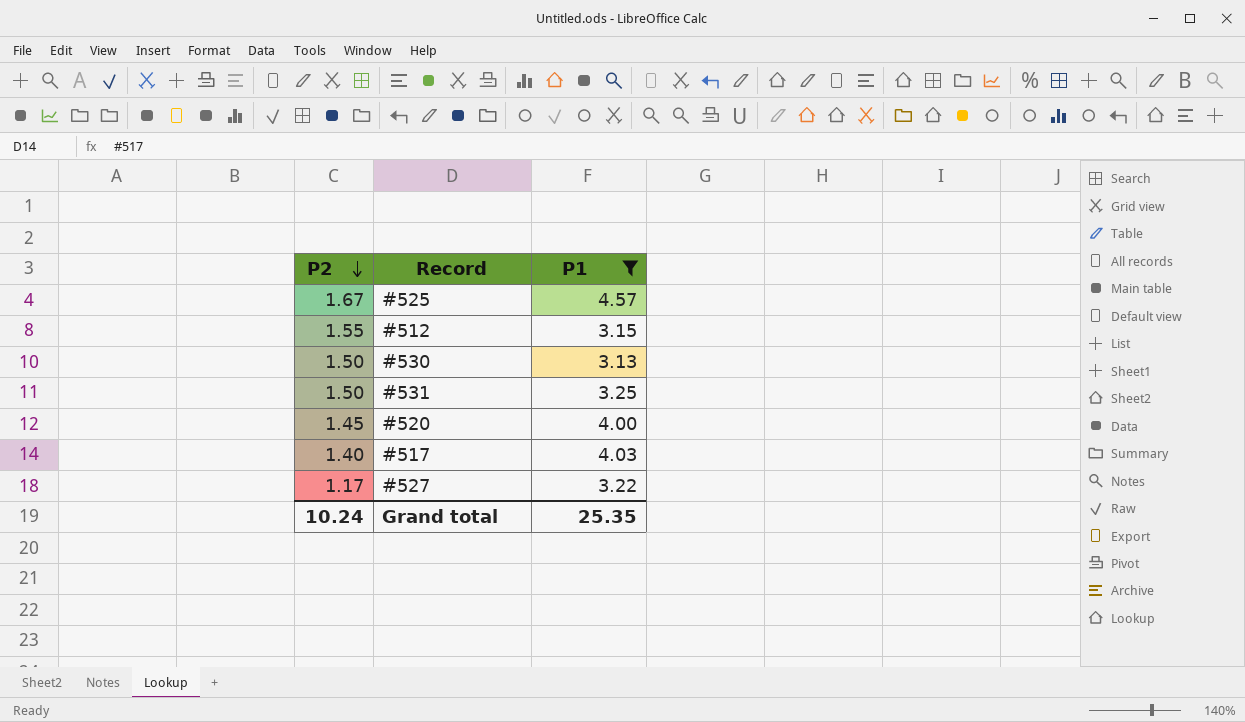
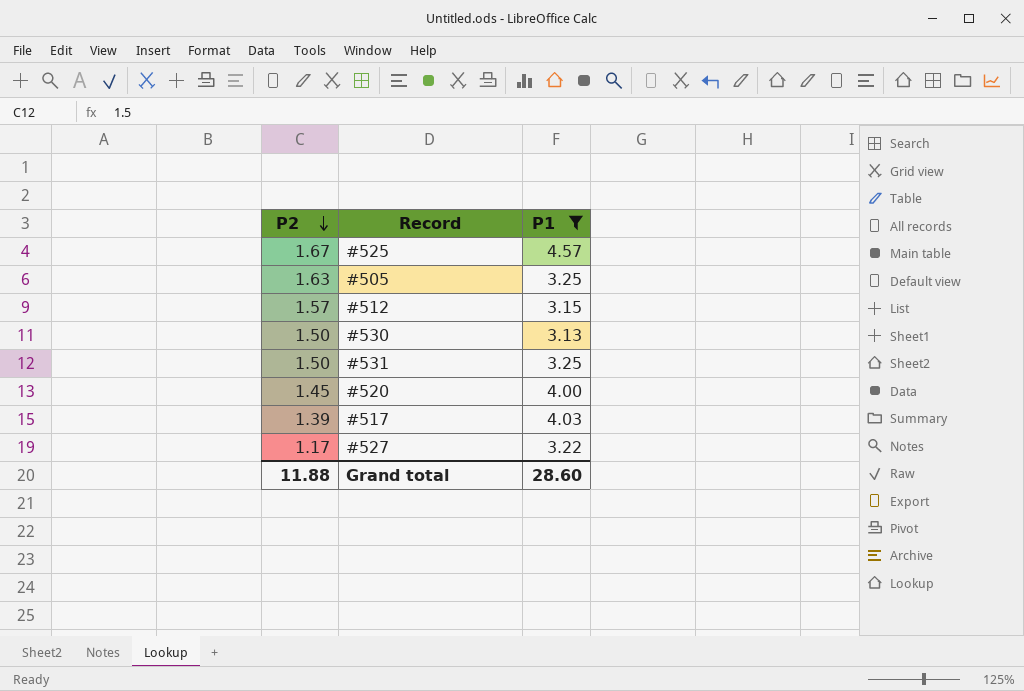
row #505: none -> 1.63 | 3.25
#512 | P2: 1.55 -> 1.57
#517 | P2: 1.40 -> 1.39
Grand total | P2: 10.24 -> 11.88
Grand total | P1: 25.35 -> 28.60

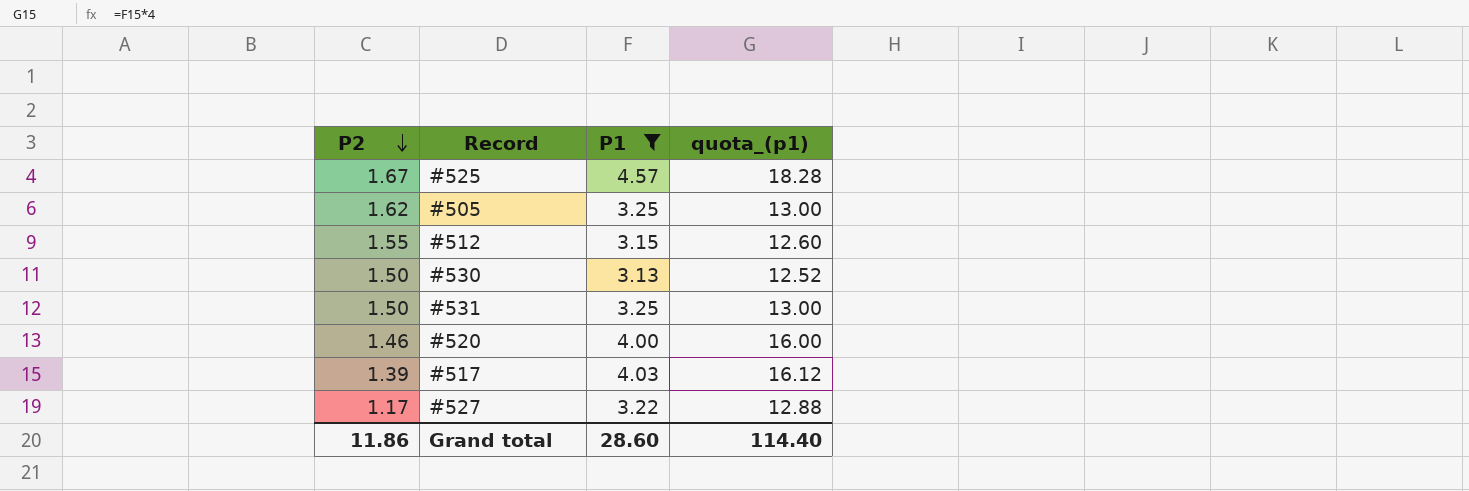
column quota_(p1) | formula: none -> [P1] * 4
#505 | P2: 1.63 -> 1.62
#512 | P2: 1.57 -> 1.55
#520 | P2: 1.45 -> 1.46
Grand total | P2: 11.88 -> 11.86

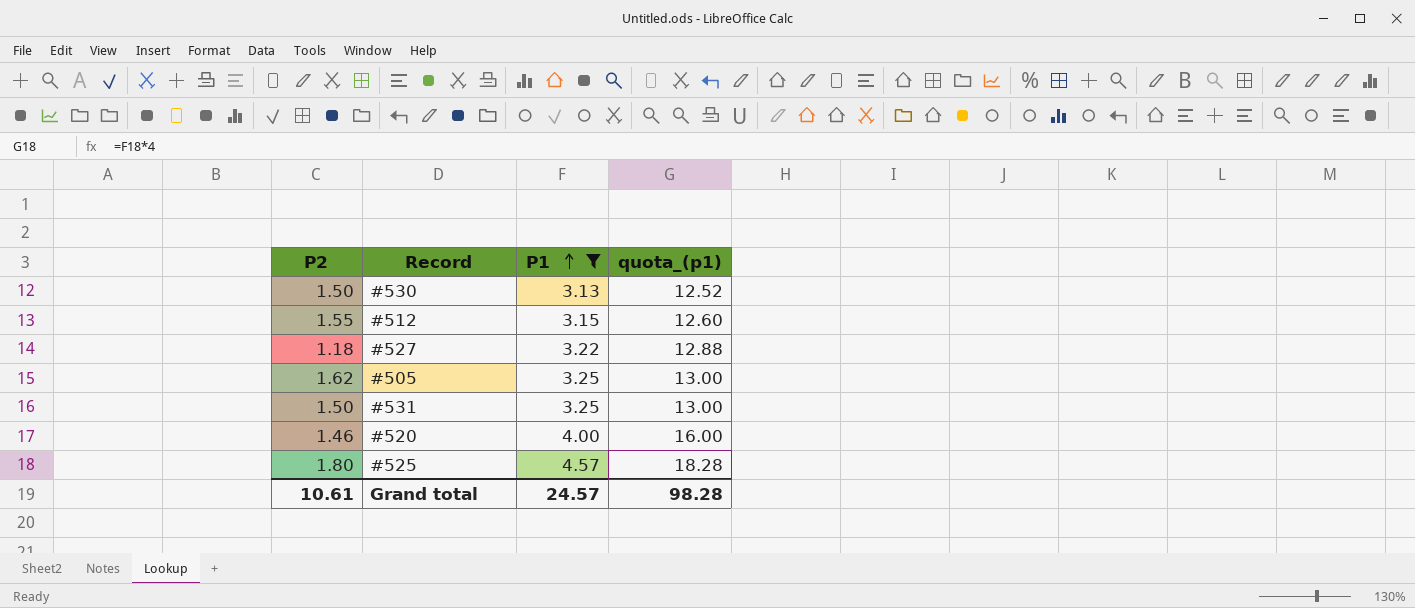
row order: P2 descending -> P1 ascending
row #517: 1.39 | 4.03 | 16.12 -> none
#527 | P2: 1.17 -> 1.18
#525 | P2: 1.67 -> 1.80
Grand total | P2: 11.86 -> 10.61
Grand total | P1: 28.60 -> 24.57
Grand total | quota_(p1): 114.40 -> 98.28

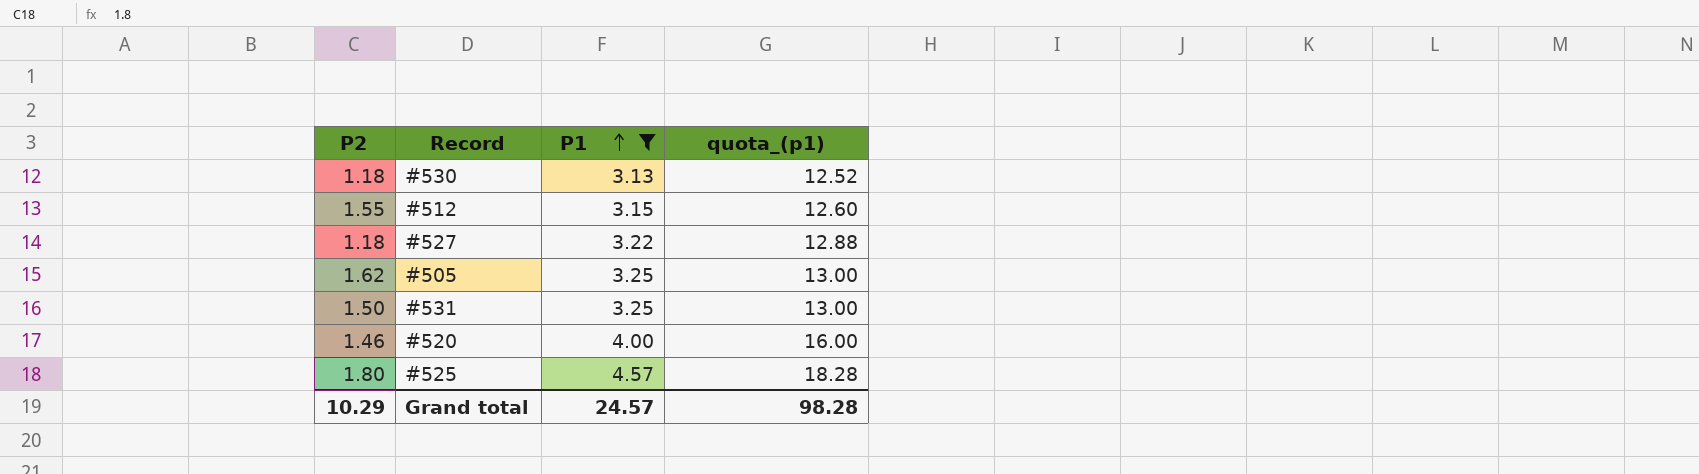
#530 | P2: 1.50 -> 1.18
Grand total | P2: 10.61 -> 10.29

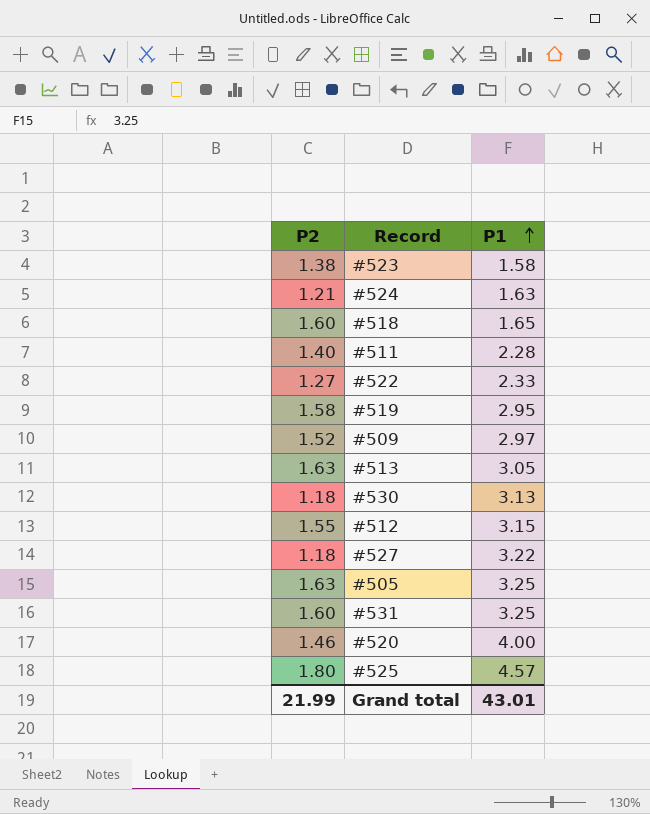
filter: P1 >= 3.13 -> none
column quota_(p1) | formula: [P1] * 4 -> none
#505 | P2: 1.62 -> 1.63
#531 | P2: 1.50 -> 1.60
Grand total | P2: 10.29 -> 21.99
Grand total | P1: 24.57 -> 43.01

